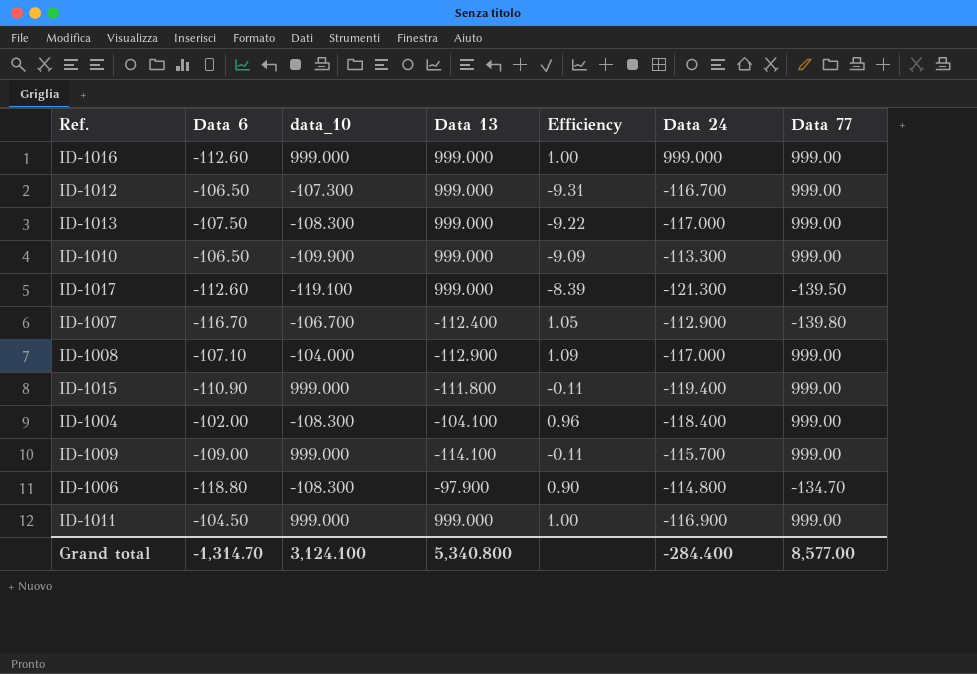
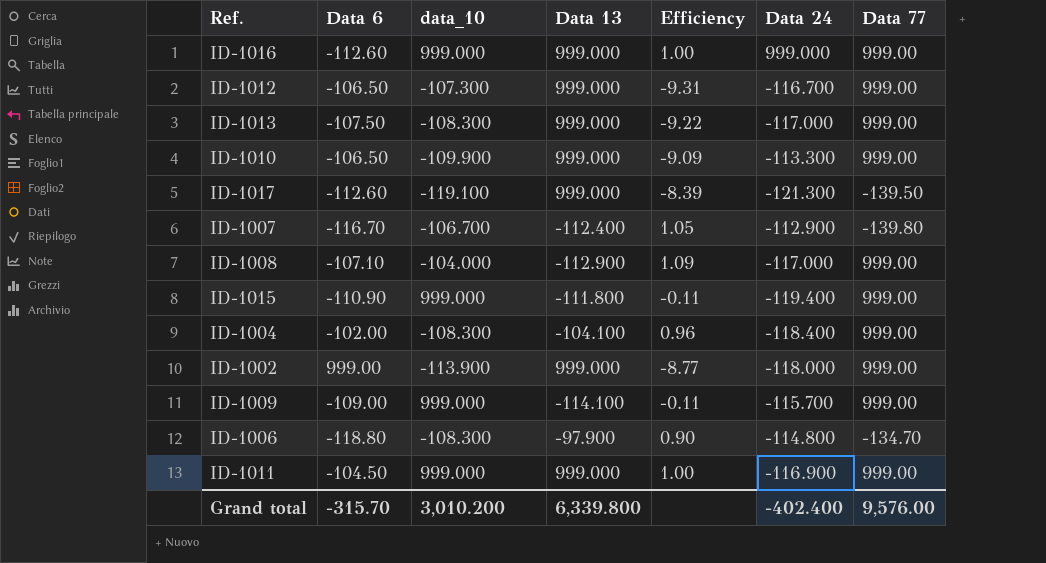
row ID-1002: none -> 999.00 | -113.900 | 999.000 | -8.77 | -118.000 | 999.00
Grand total | Data 6: -1,314.70 -> -315.70
Grand total | data_10: 3,124.100 -> 3,010.200
Grand total | Data 13: 5,340.800 -> 6,339.800
Grand total | Data 24: -284.400 -> -402.400
Grand total | Data 77: 8,577.00 -> 9,576.00

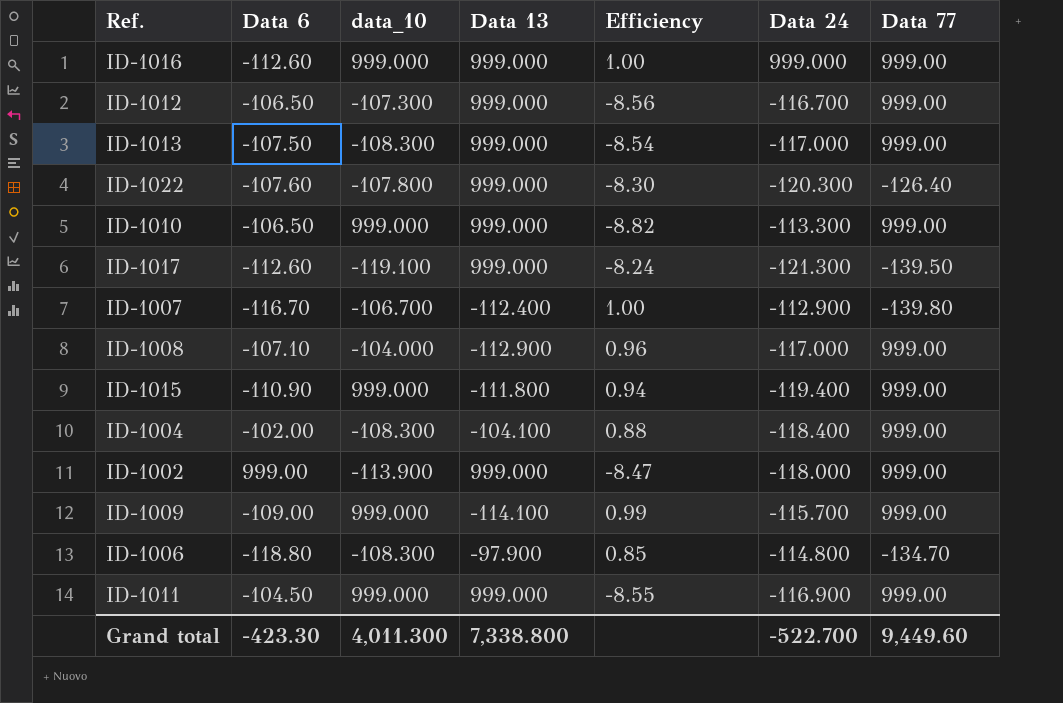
column Efficiency | formula: [Data 13] / [data_10] -> [Data 13] / [Data 24]
row ID-1022: none -> -107.60 | -107.800 | 999.000 | -8.30 | -120.300 | -126.40
ID-1010 | data_10: -109.900 -> 999.000
Grand total | Data 6: -315.70 -> -423.30
Grand total | data_10: 3,010.200 -> 4,011.300
Grand total | Data 13: 6,339.800 -> 7,338.800
Grand total | Data 24: -402.400 -> -522.700
Grand total | Data 77: 9,576.00 -> 9,449.60

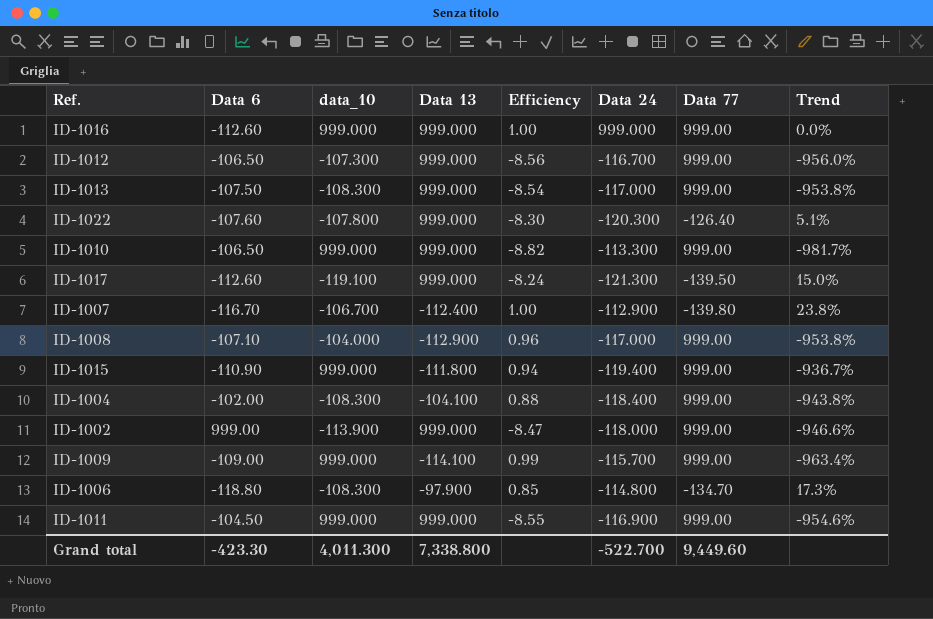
column Trend | formula: none -> ([Data 77] - [Data 24]) / [Data 24]

